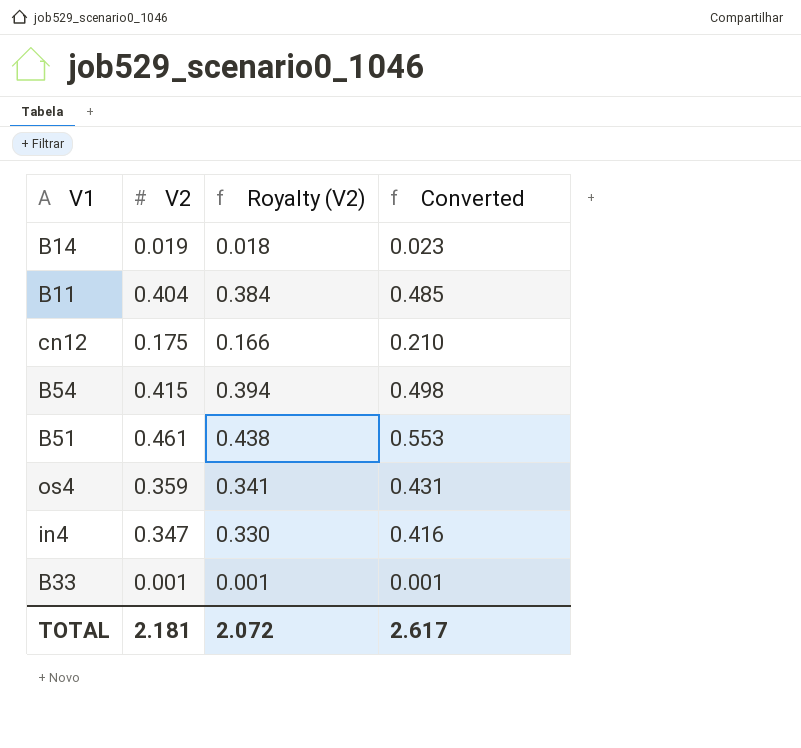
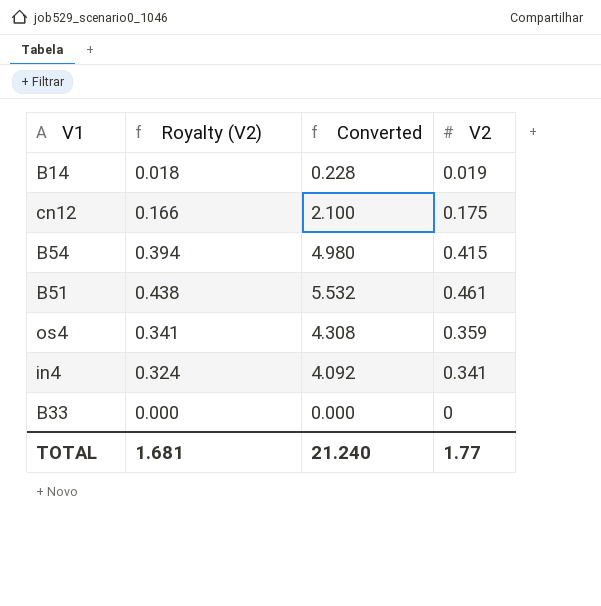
column Converted | formula: [V2] * 1.2 -> [V2] * 12
column V2 | position: 2 -> 4
row B11: 0.404 | 0.384 | 0.485 -> none
in4 | Royalty (V2): 0.330 -> 0.324
in4 | V2: 0.347 -> 0.341
B33 | Royalty (V2): 0.001 -> 0.000
B33 | V2: 0.001 -> 0
TOTAL | Royalty (V2): 2.072 -> 1.681
TOTAL | Converted: 2.617 -> 21.240
TOTAL | V2: 2.181 -> 1.77

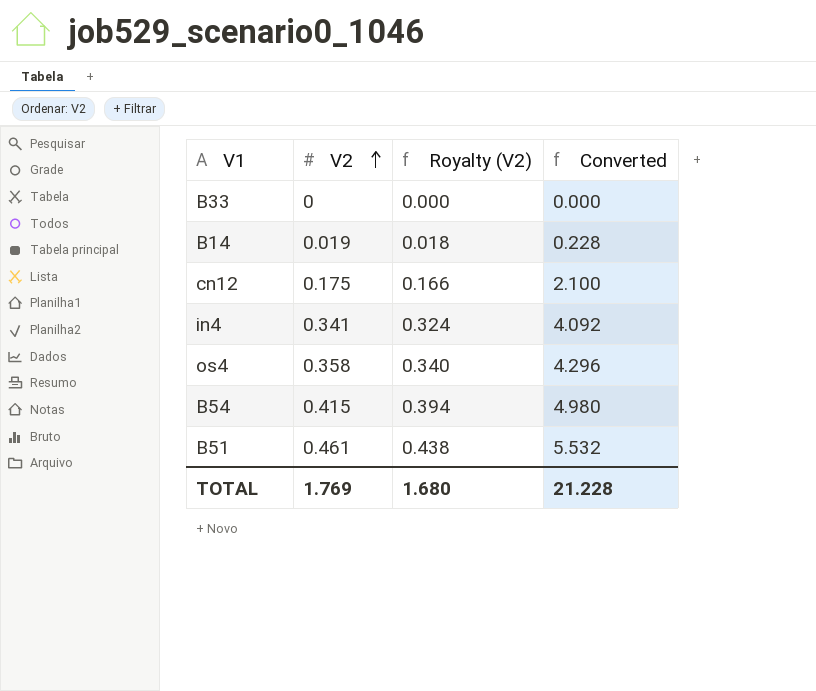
row order: none -> V2 ascending
column V2 | position: 4 -> 2
os4 | V2: 0.359 -> 0.358
os4 | Royalty (V2): 0.341 -> 0.340
os4 | Converted: 4.308 -> 4.296
TOTAL | V2: 1.77 -> 1.769
TOTAL | Royalty (V2): 1.681 -> 1.680
TOTAL | Converted: 21.240 -> 21.228

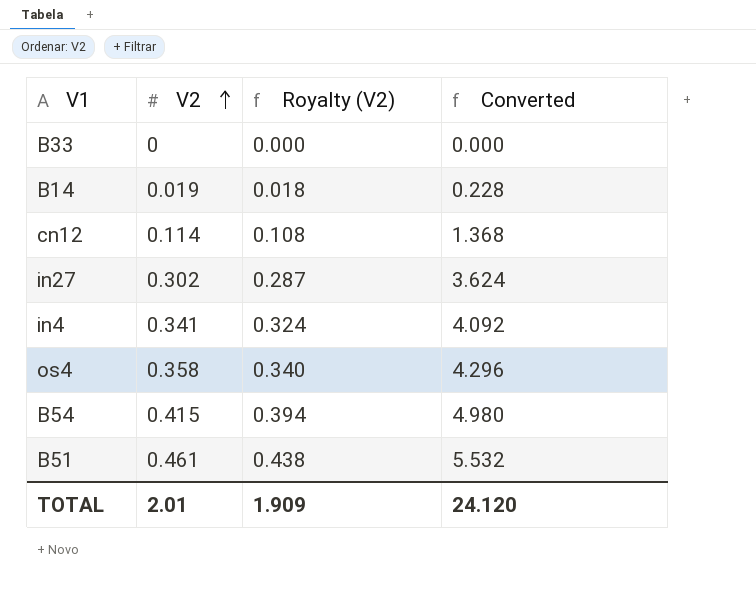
cn12 | V2: 0.175 -> 0.114
cn12 | Royalty (V2): 0.166 -> 0.108
cn12 | Converted: 2.100 -> 1.368
row in27: none -> 0.302 | 0.287 | 3.624
TOTAL | V2: 1.769 -> 2.01
TOTAL | Royalty (V2): 1.680 -> 1.909
TOTAL | Converted: 21.228 -> 24.120

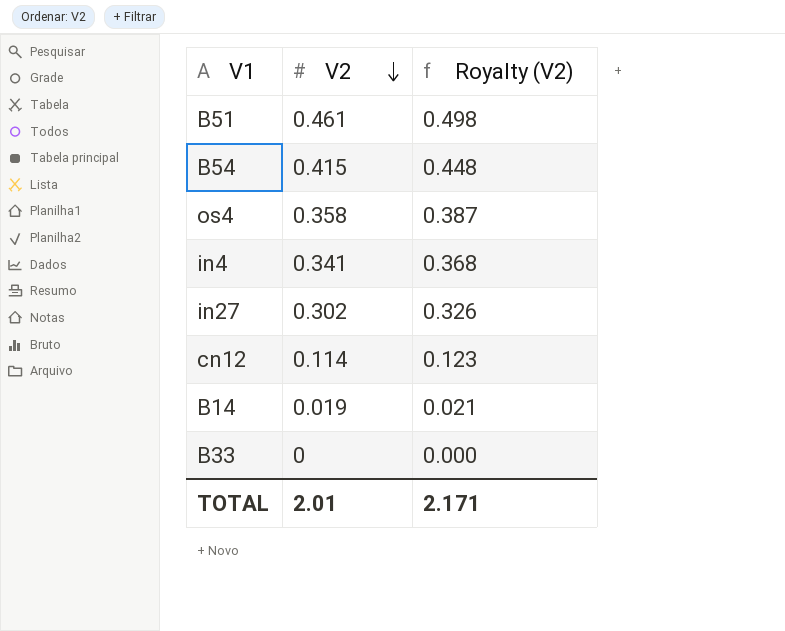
row order: V2 ascending -> V2 descending
column Converted | formula: [V2] * 12 -> none
column Royalty (V2) | formula: [V2] * 0.95 -> [V2] * 1.08
TOTAL | Royalty (V2): 1.909 -> 2.171

